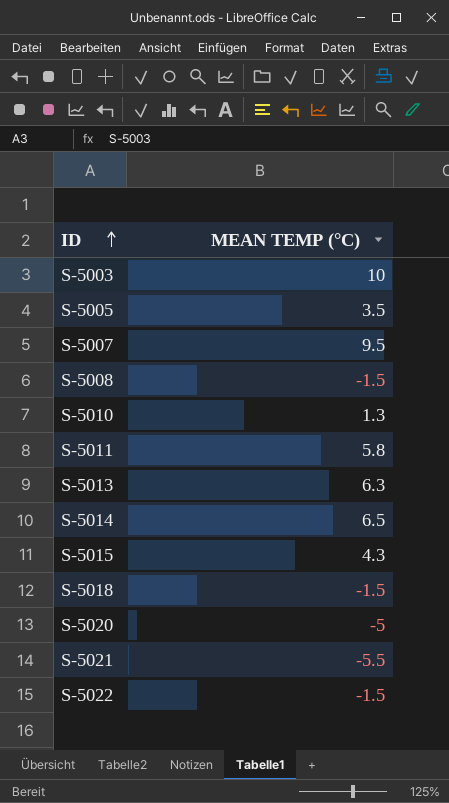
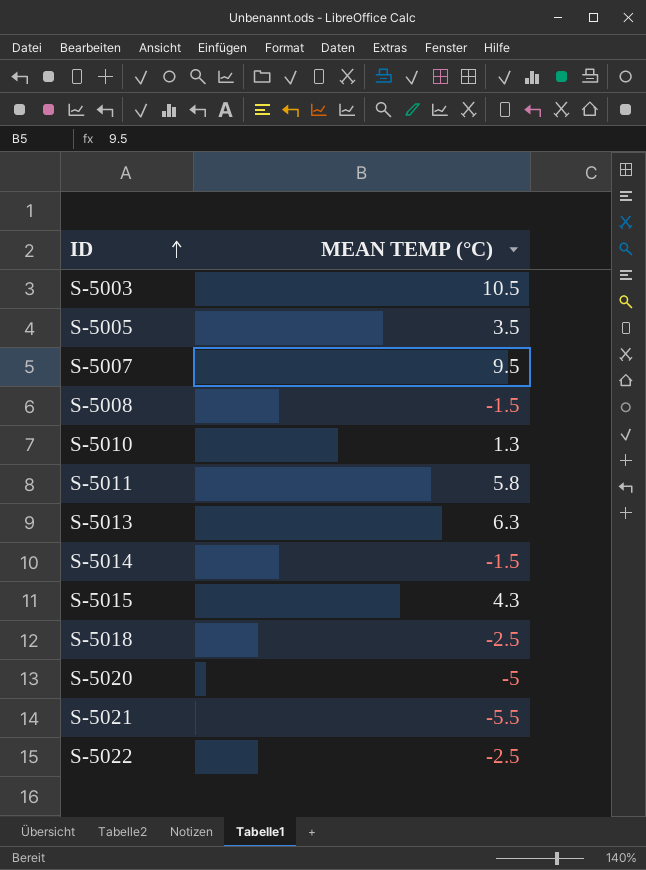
S-5003 | MEAN TEMP (°C): 10 -> 10.5
S-5014 | MEAN TEMP (°C): 6.5 -> -1.5
S-5018 | MEAN TEMP (°C): -1.5 -> -2.5
S-5022 | MEAN TEMP (°C): -1.5 -> -2.5

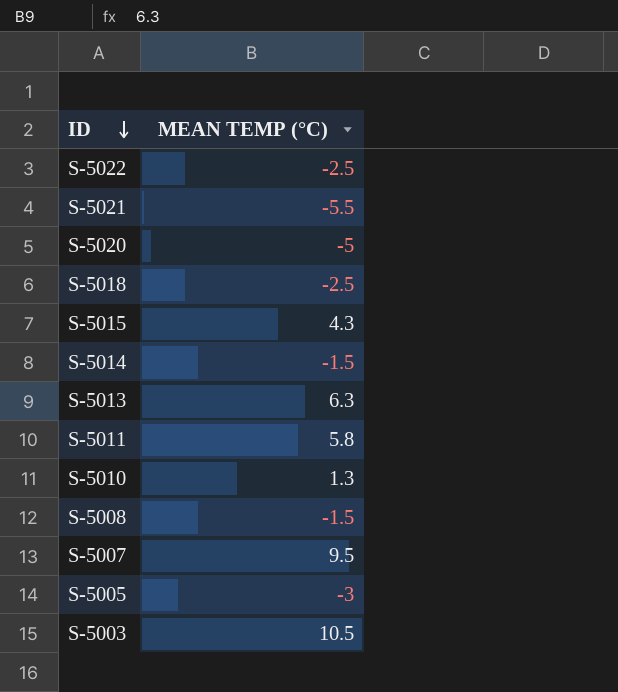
row order: ID ascending -> ID descending
S-5005 | MEAN TEMP (°C): 3.5 -> -3

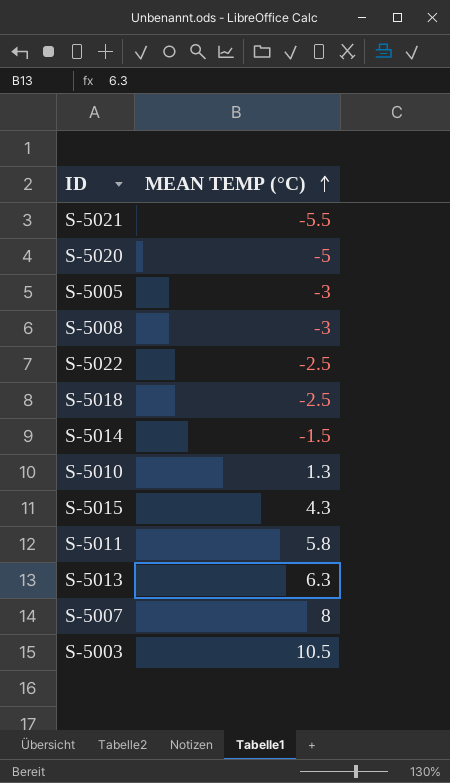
row order: ID descending -> MEAN TEMP (°C) ascending
S-5008 | MEAN TEMP (°C): -1.5 -> -3
S-5007 | MEAN TEMP (°C): 9.5 -> 8

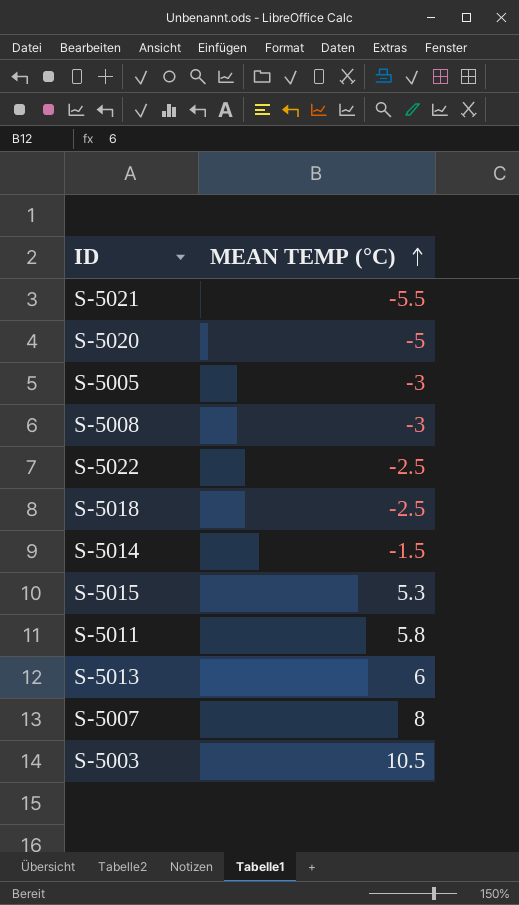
row S-5010: 1.3 -> none
S-5015 | MEAN TEMP (°C): 4.3 -> 5.3
S-5013 | MEAN TEMP (°C): 6.3 -> 6

